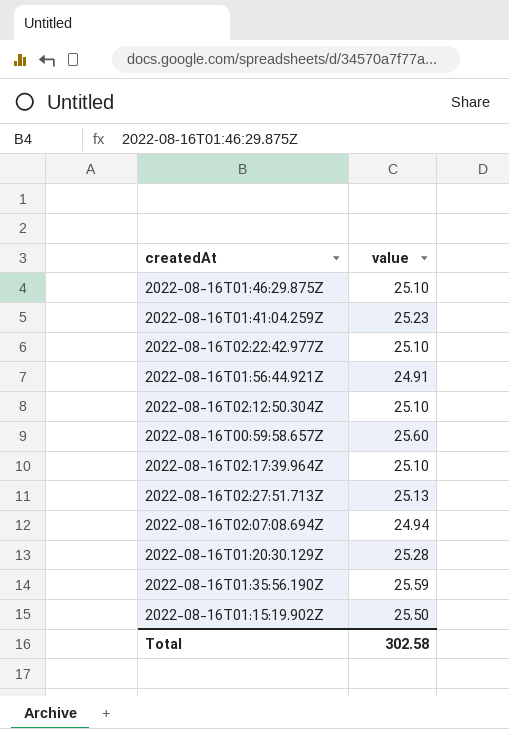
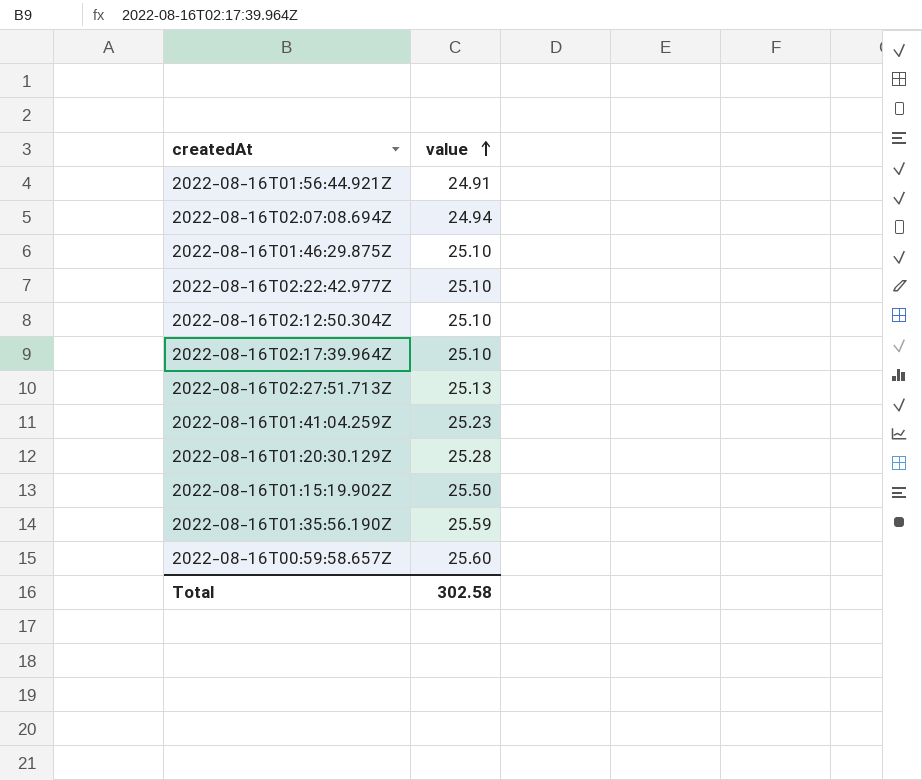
row order: none -> value ascending

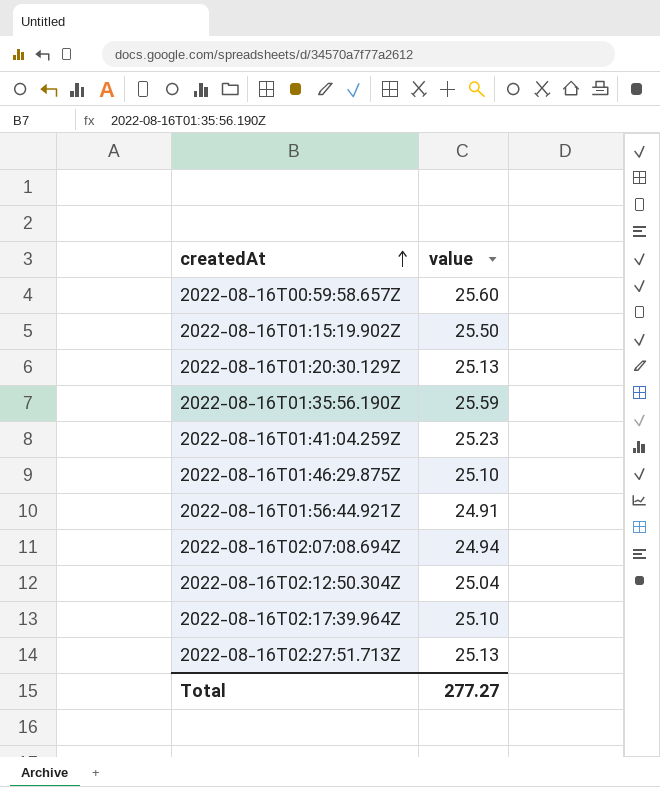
row order: value ascending -> createdAt ascending
row 2022-08-16T02:22:42.977Z: 25.10 -> none
2022-08-16T01:20:30.129Z | value: 25.28 -> 25.13
2022-08-16T02:12:50.304Z | value: 25.10 -> 25.04
Total | value: 302.58 -> 277.27

